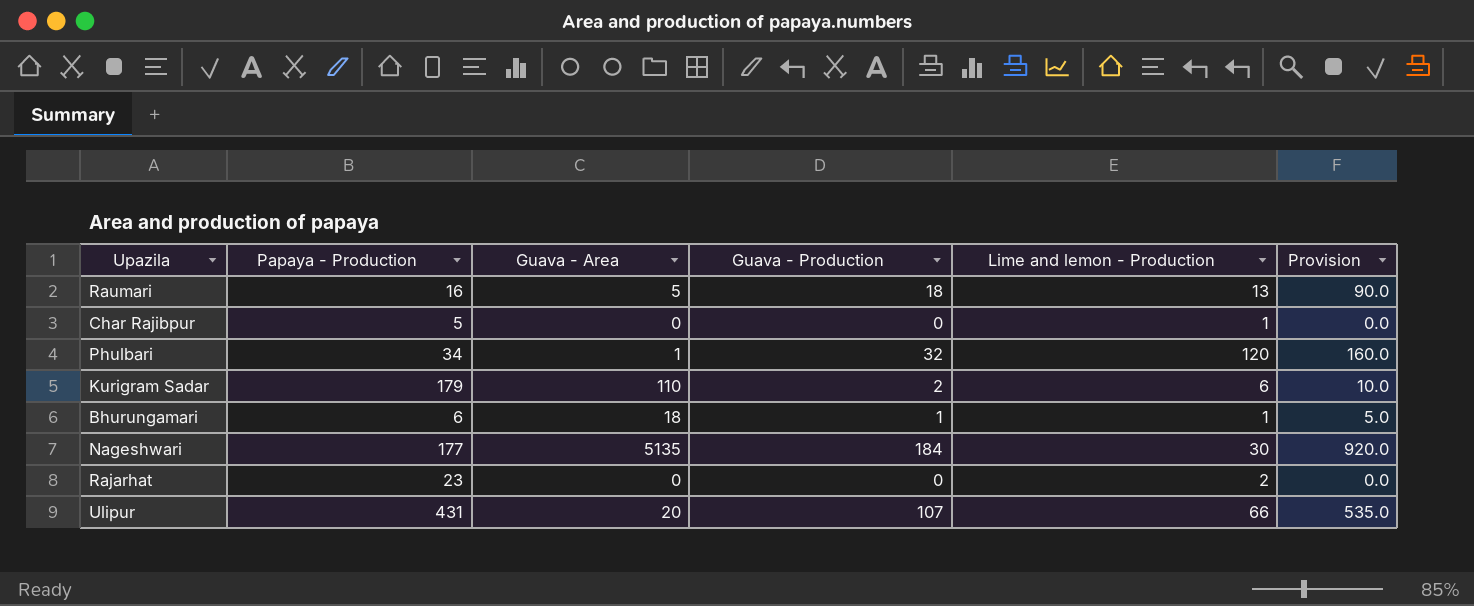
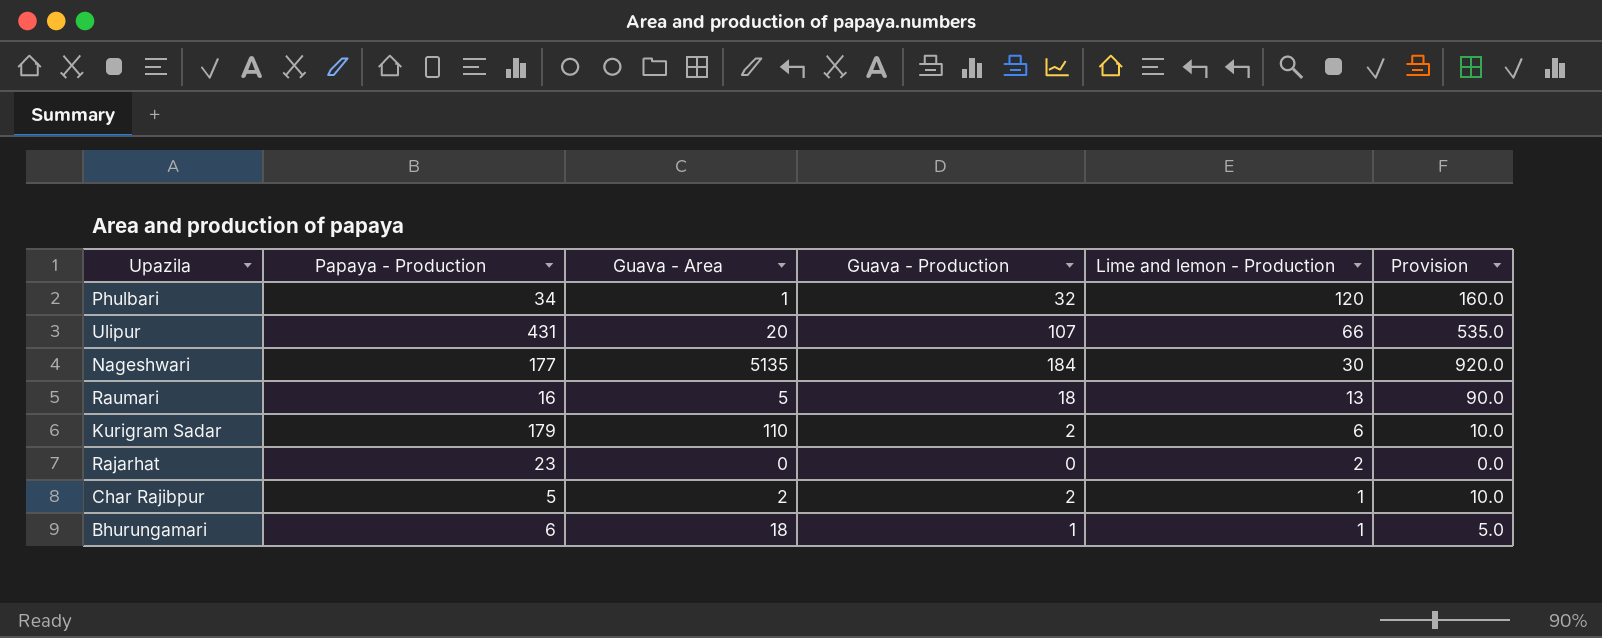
row order: none -> Lime and lemon - Production descending
Char Rajibpur | Guava - Area: 0 -> 2
Char Rajibpur | Guava - Production: 0 -> 2
Char Rajibpur | Provision: 0.0 -> 10.0

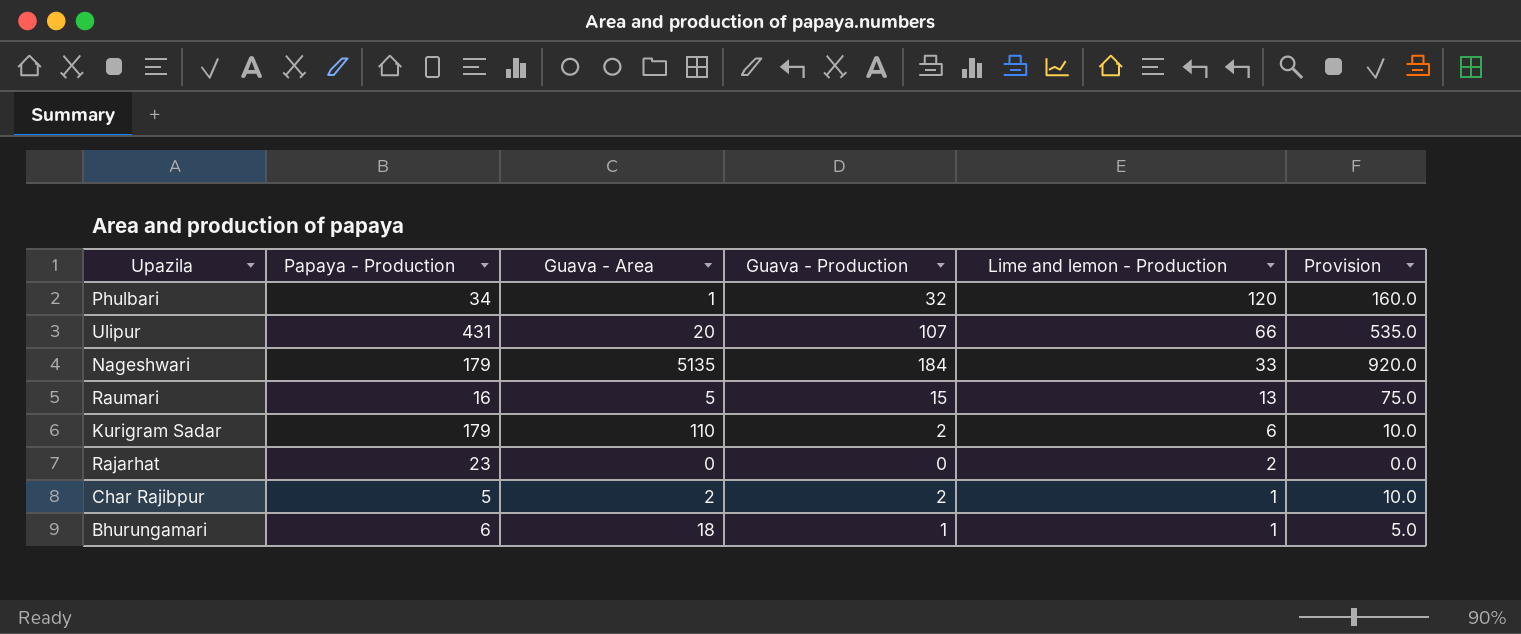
Nageshwari | Papaya - Production: 177 -> 179
Nageshwari | Lime and lemon - Production: 30 -> 33
Raumari | Guava - Production: 18 -> 15
Raumari | Provision: 90.0 -> 75.0

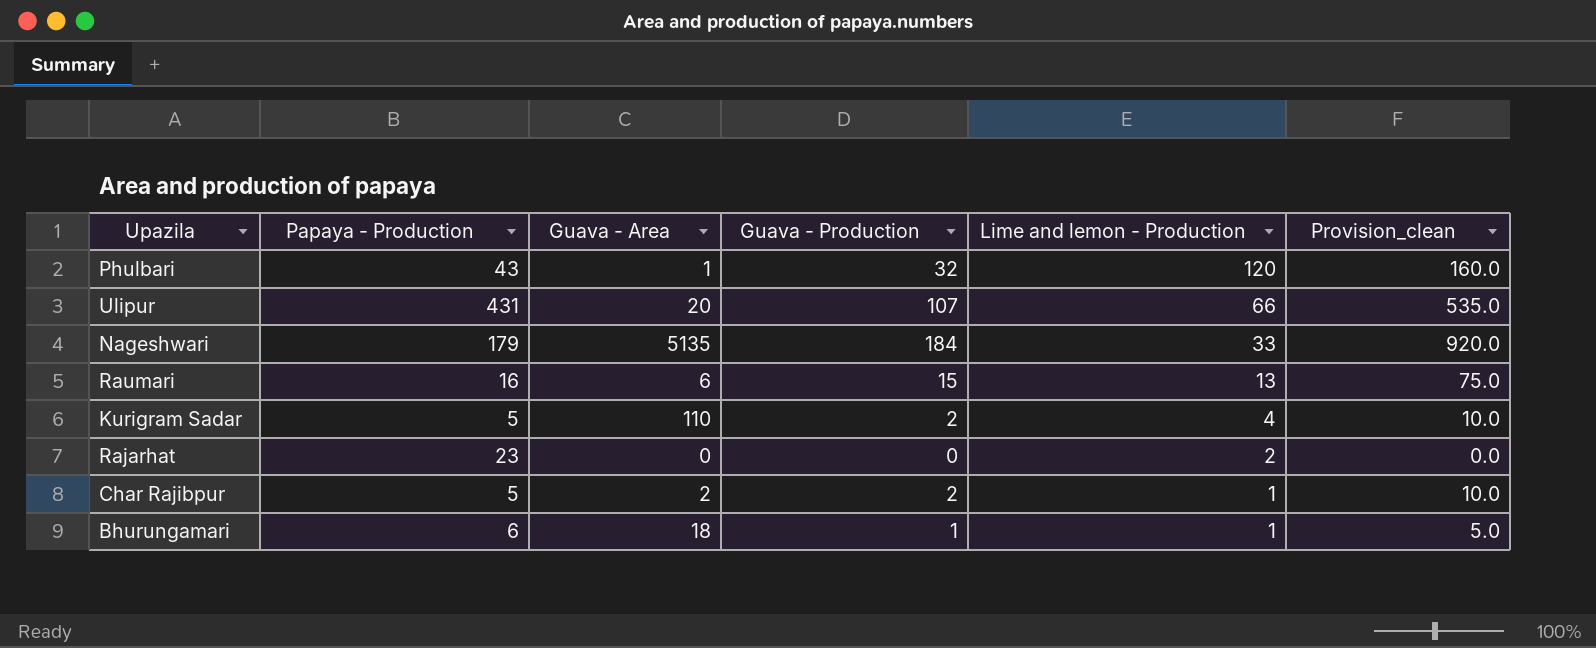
column name: Provision -> Provision_clean
Phulbari | Papaya - Production: 34 -> 43
Raumari | Guava - Area: 5 -> 6
Kurigram Sadar | Papaya - Production: 179 -> 5
Kurigram Sadar | Lime and lemon - Production: 6 -> 4

